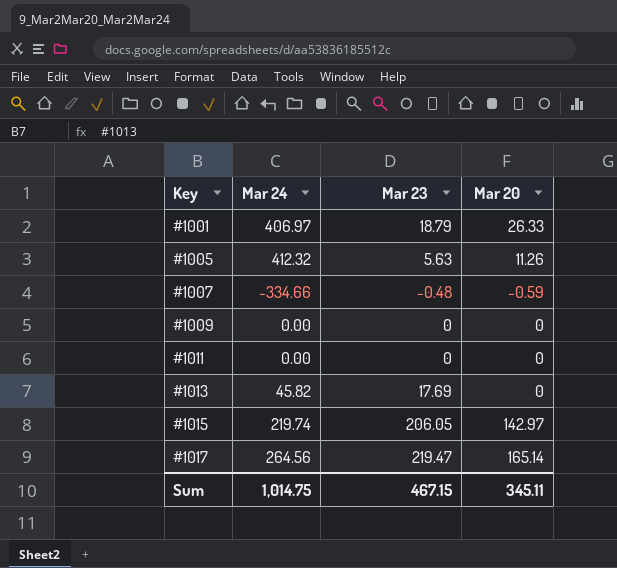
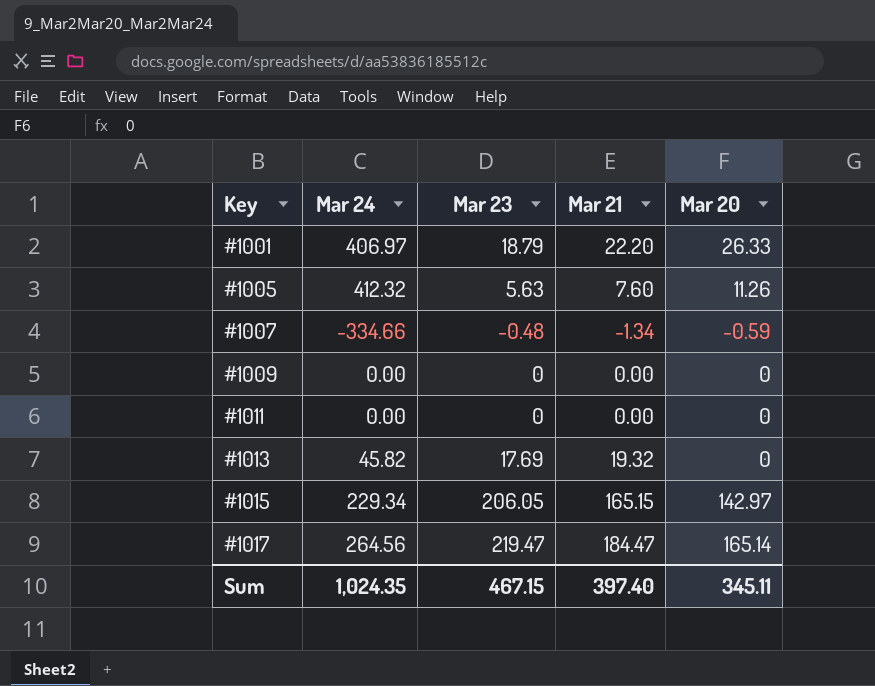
column Mar 21 | position: none -> 4
#1015 | Mar 24: 219.74 -> 229.34
Sum | Mar 24: 1,014.75 -> 1,024.35

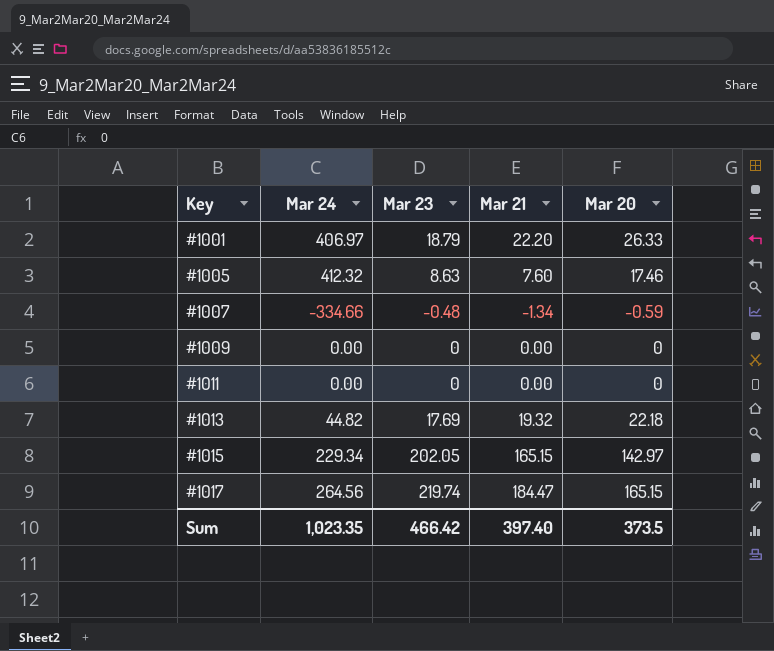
#1005 | Mar 23: 5.63 -> 8.63
#1005 | Mar 20: 11.26 -> 17.46
#1013 | Mar 24: 45.82 -> 44.82
#1013 | Mar 20: 0 -> 22.18
#1015 | Mar 23: 206.05 -> 202.05
#1017 | Mar 23: 219.47 -> 219.74
#1017 | Mar 20: 165.14 -> 165.15
Sum | Mar 24: 1,024.35 -> 1,023.35
Sum | Mar 23: 467.15 -> 466.42
Sum | Mar 20: 345.11 -> 373.5

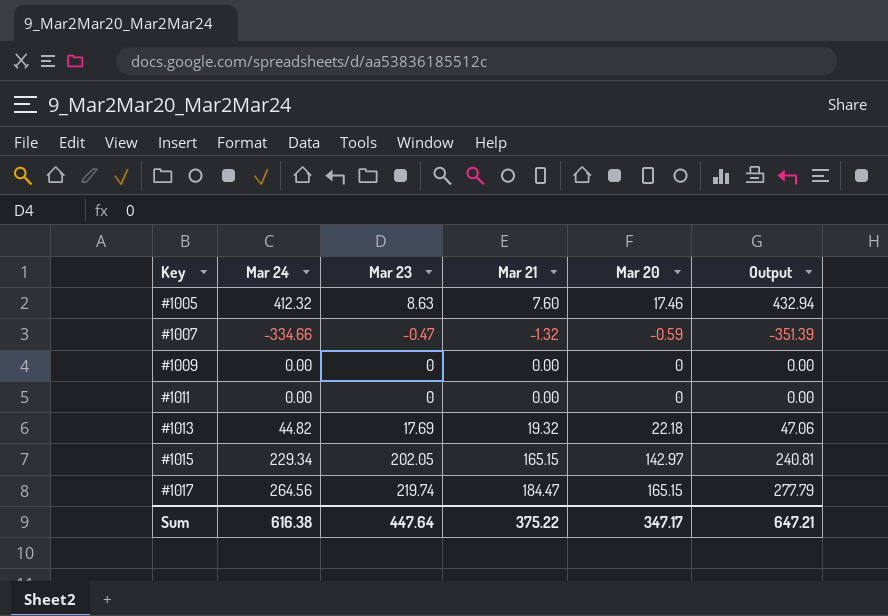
column Output | formula: none -> [Mar 24] * 1.05
row #1001: 406.97 | 18.79 | 22.20 | 26.33 -> none
#1007 | Mar 23: -0.48 -> -0.47
#1007 | Mar 21: -1.34 -> -1.32
Sum | Mar 24: 1,023.35 -> 616.38
Sum | Mar 23: 466.42 -> 447.64
Sum | Mar 21: 397.40 -> 375.22
Sum | Mar 20: 373.5 -> 347.17

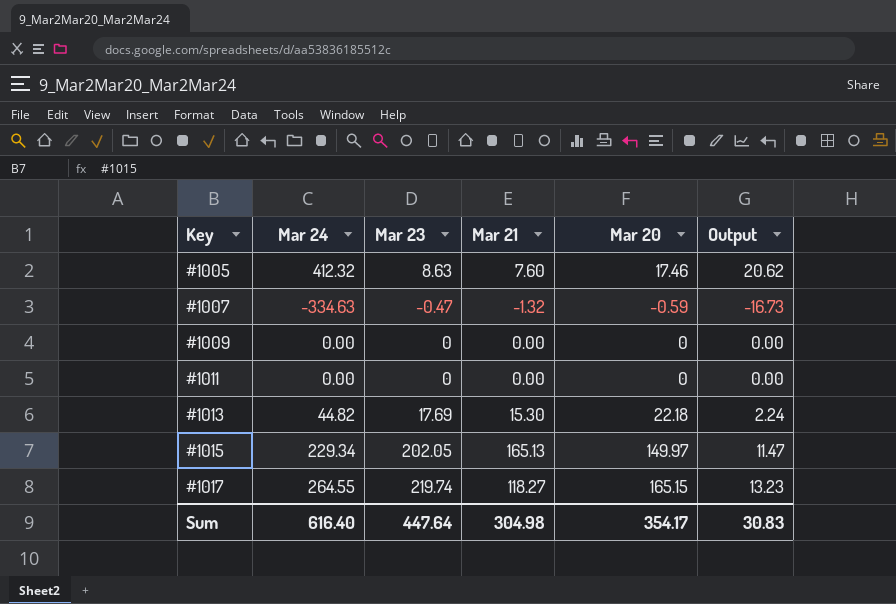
column Output | formula: [Mar 24] * 1.05 -> [Mar 24] * 0.05
#1007 | Mar 24: -334.66 -> -334.63
#1013 | Mar 21: 19.32 -> 15.30
#1015 | Mar 21: 165.15 -> 165.13
#1015 | Mar 20: 142.97 -> 149.97
#1017 | Mar 24: 264.56 -> 264.55
#1017 | Mar 21: 184.47 -> 118.27
Sum | Mar 24: 616.38 -> 616.40
Sum | Mar 21: 375.22 -> 304.98
Sum | Mar 20: 347.17 -> 354.17
Sum | Output: 647.21 -> 30.83

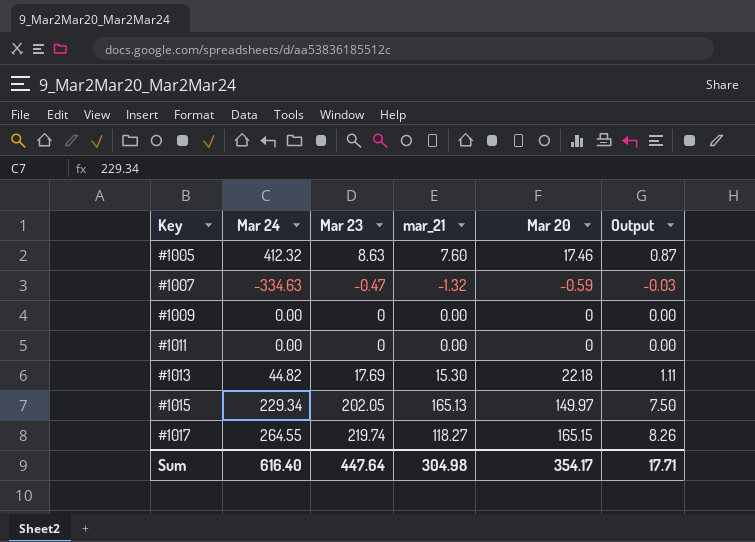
column name: Mar 21 -> mar_21
column Output | formula: [Mar 24] * 0.05 -> [Mar 20] * 0.05
Sum | Output: 30.83 -> 17.71

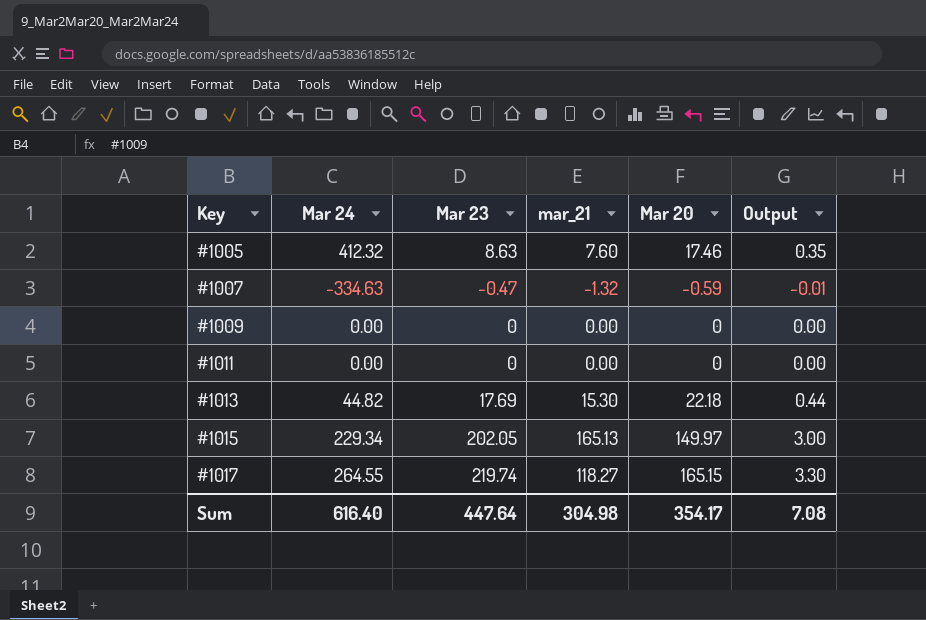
column Output | formula: [Mar 20] * 0.05 -> [Mar 20] * 0.02
Sum | Output: 17.71 -> 7.08

